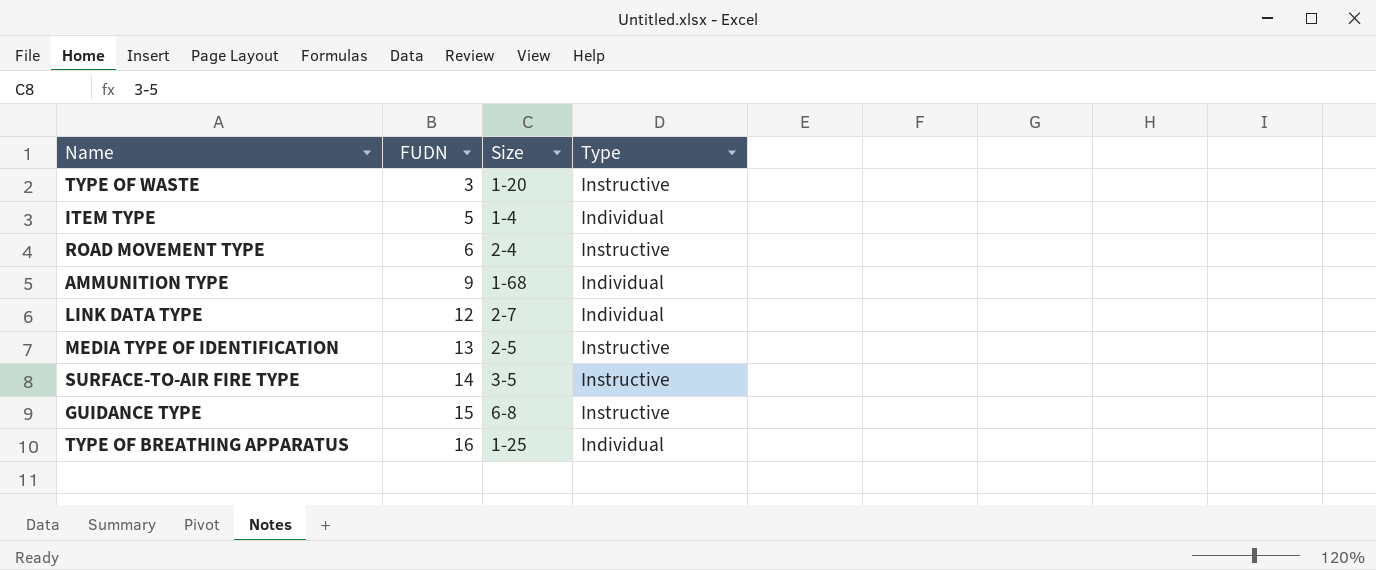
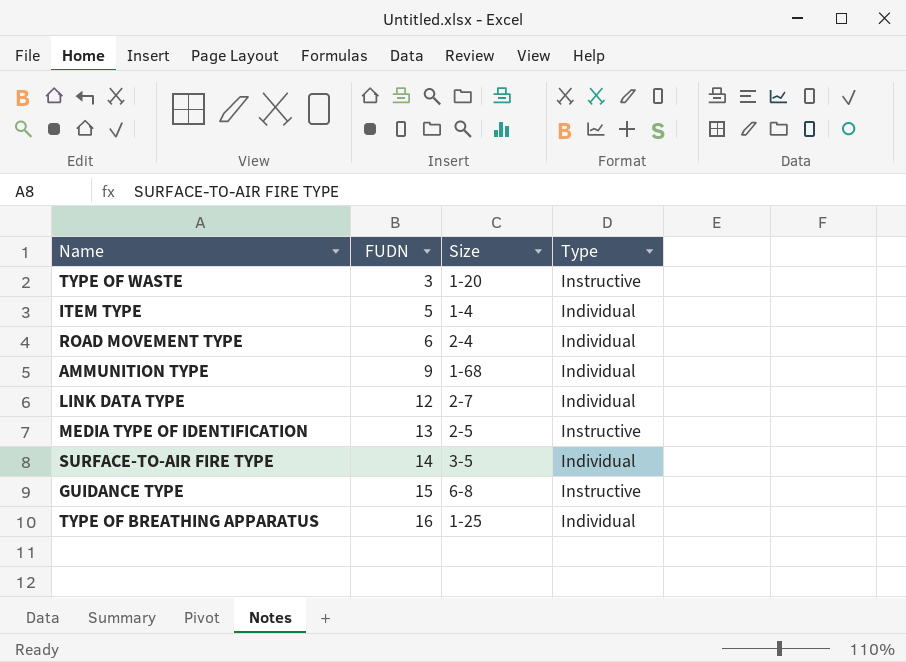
ROAD MOVEMENT TYPE | Type: Instructive -> Individual
SURFACE-TO-AIR FIRE TYPE | Type: Instructive -> Individual

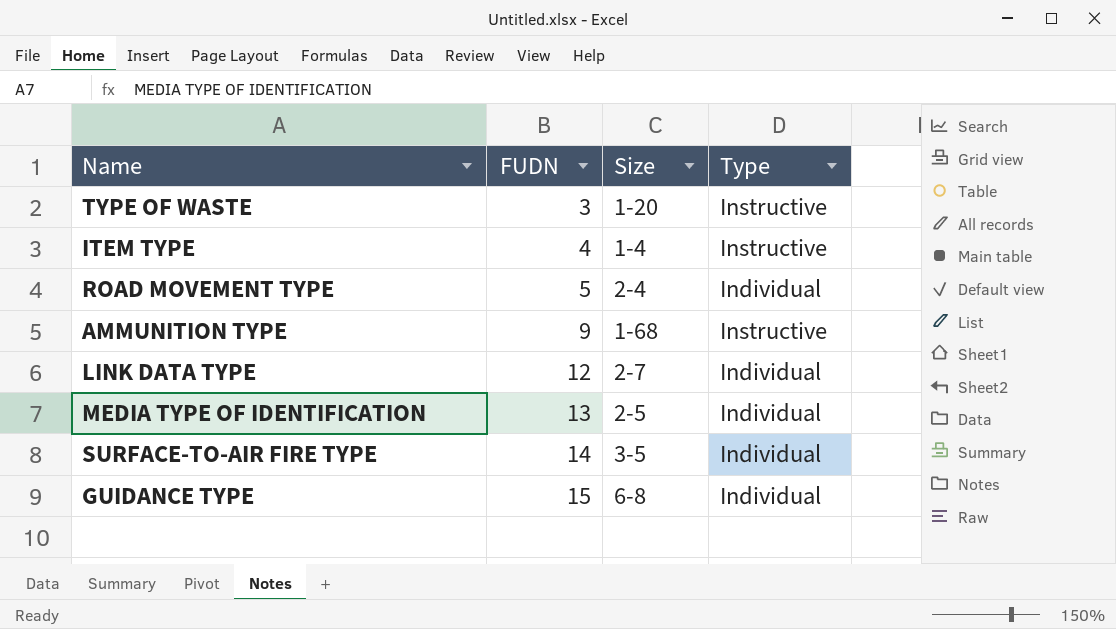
row TYPE OF BREATHING APPARATUS: 16 | 1-25 | Individual -> none
ITEM TYPE | FUDN: 5 -> 4
ITEM TYPE | Type: Individual -> Instructive
ROAD MOVEMENT TYPE | FUDN: 6 -> 5
AMMUNITION TYPE | Type: Individual -> Instructive
MEDIA TYPE OF IDENTIFICATION | Type: Instructive -> Individual
GUIDANCE TYPE | Type: Instructive -> Individual

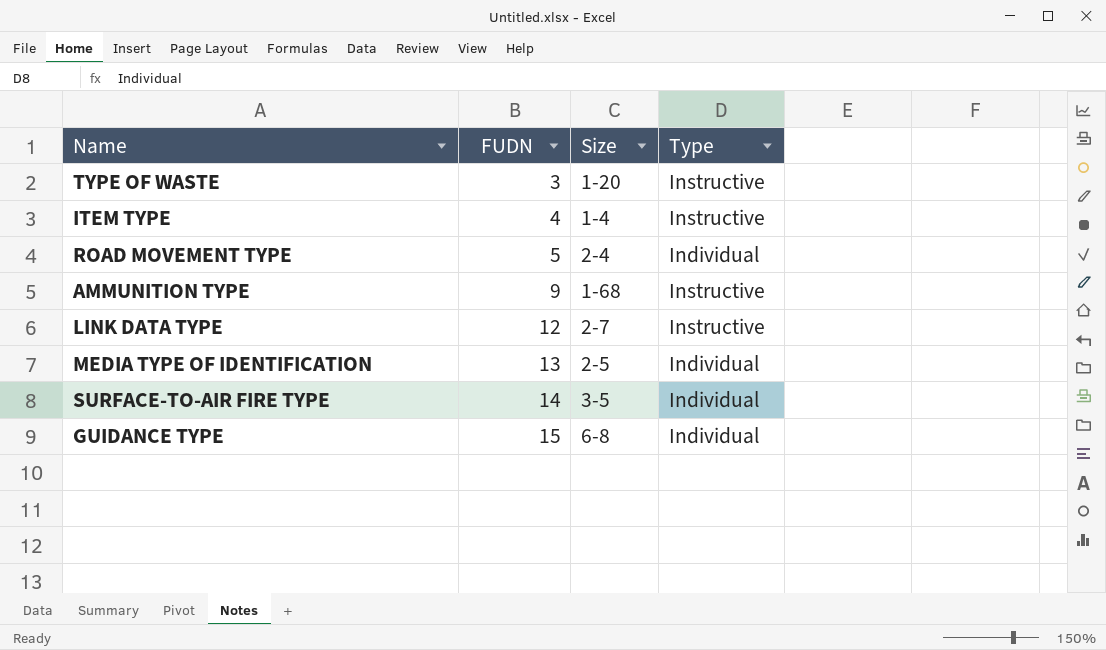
LINK DATA TYPE | Type: Individual -> Instructive

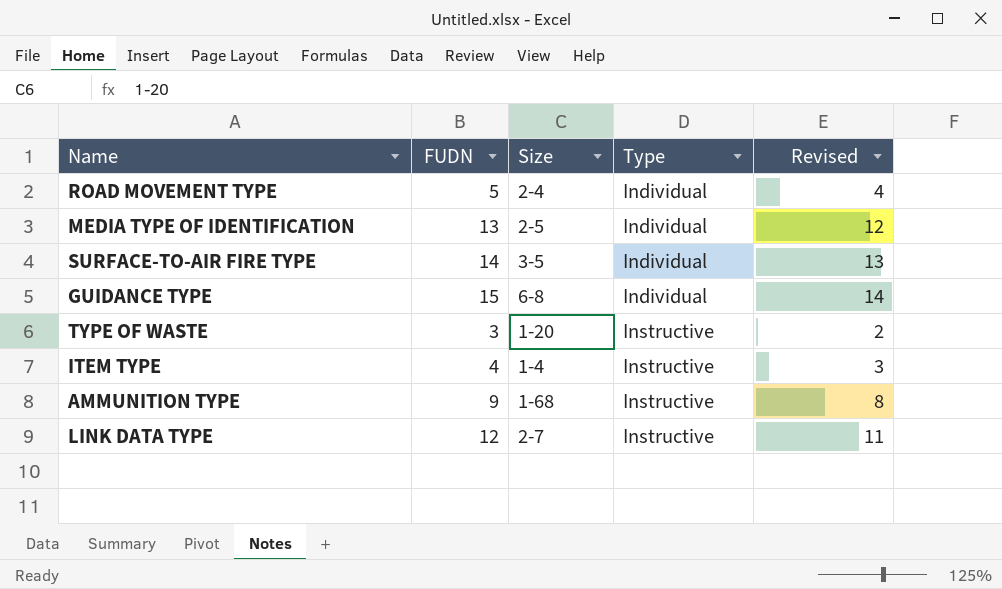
row order: FUDN ascending -> Type ascending
column Revised | formula: none -> [FUDN] - 1

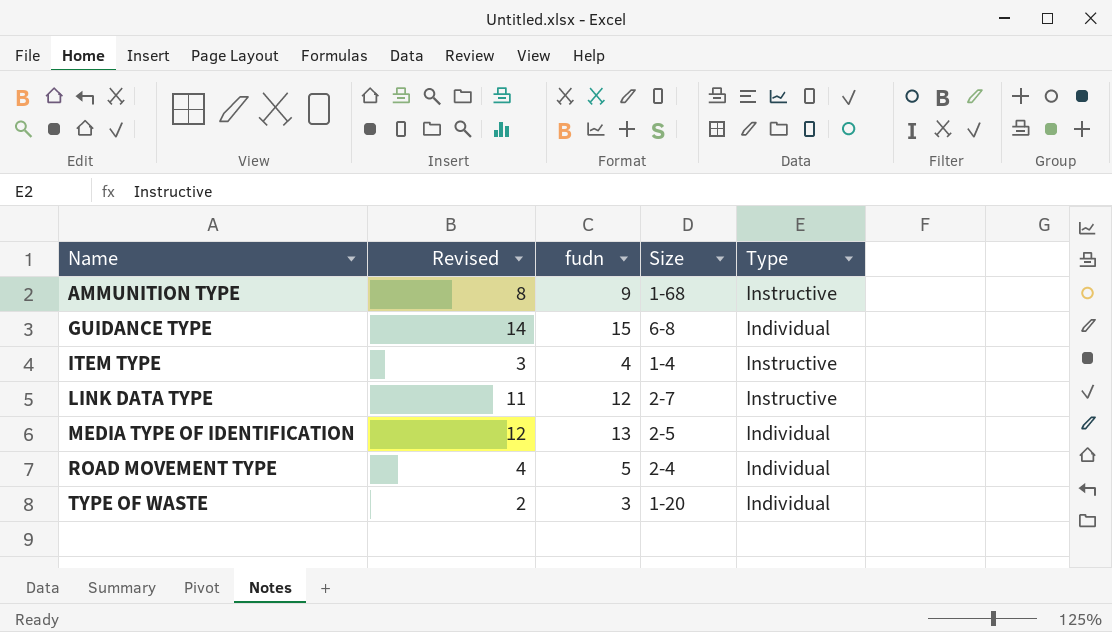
row order: Type ascending -> Name ascending
column Revised | position: 5 -> 2
column name: FUDN -> fudn
row SURFACE-TO-AIR FIRE TYPE: 14 | 3-5 | Individual | 13 -> none
TYPE OF WASTE | Type: Instructive -> Individual

